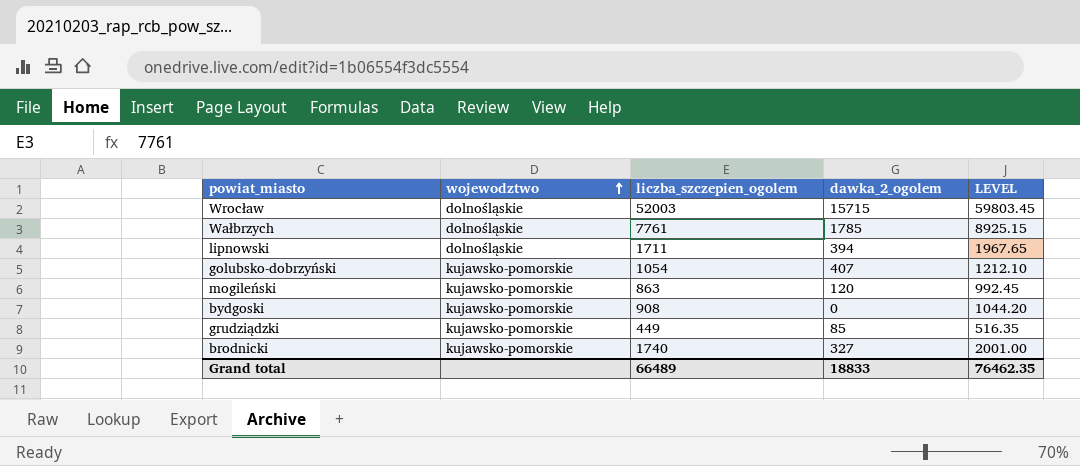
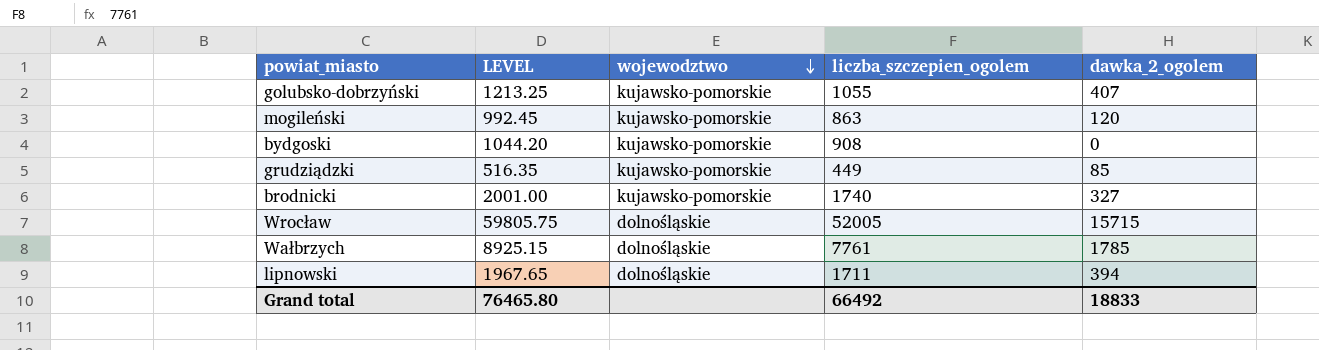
row order: wojewodztwo ascending -> wojewodztwo descending
column LEVEL | position: 5 -> 2
golubsko-dobrzyński | LEVEL: 1212.10 -> 1213.25
golubsko-dobrzyński | liczba_szczepien_ogolem: 1054 -> 1055
Wrocław | LEVEL: 59803.45 -> 59805.75
Wrocław | liczba_szczepien_ogolem: 52003 -> 52005
Grand total | LEVEL: 76462.35 -> 76465.80
Grand total | liczba_szczepien_ogolem: 66489 -> 66492

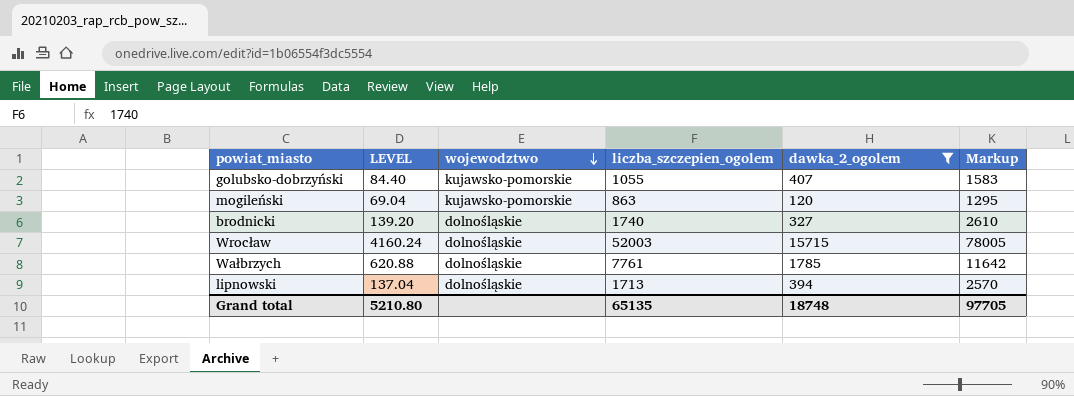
filter: none -> dawka_2_ogolem >= 120
column LEVEL | formula: [liczba_szczepien_ogolem] * 1.15 -> [liczba_szczepien_ogolem] * 0.08
column Markup | formula: none -> [liczba_szczepien_ogolem] * 1.5
brodnicki | wojewodztwo: kujawsko-pomorskie -> dolnośląskie
Wrocław | liczba_szczepien_ogolem: 52005 -> 52003
lipnowski | liczba_szczepien_ogolem: 1711 -> 1713
Grand total | LEVEL: 76465.80 -> 5210.80
Grand total | liczba_szczepien_ogolem: 66492 -> 65135
Grand total | dawka_2_ogolem: 18833 -> 18748

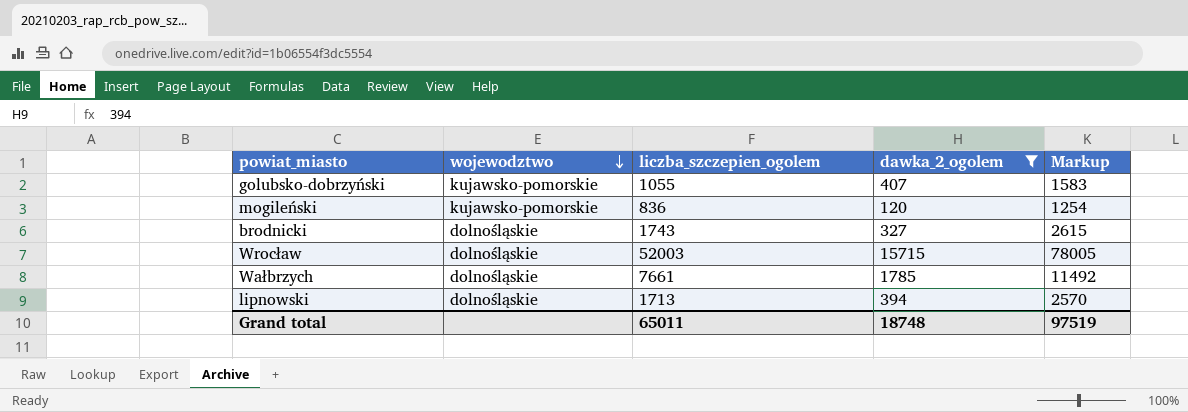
column LEVEL | formula: [liczba_szczepien_ogolem] * 0.08 -> none
mogileński | liczba_szczepien_ogolem: 863 -> 836
mogileński | Markup: 1295 -> 1254
brodnicki | liczba_szczepien_ogolem: 1740 -> 1743
brodnicki | Markup: 2610 -> 2615
Wałbrzych | liczba_szczepien_ogolem: 7761 -> 7661
Wałbrzych | Markup: 11642 -> 11492
Grand total | liczba_szczepien_ogolem: 65135 -> 65011
Grand total | Markup: 97705 -> 97519

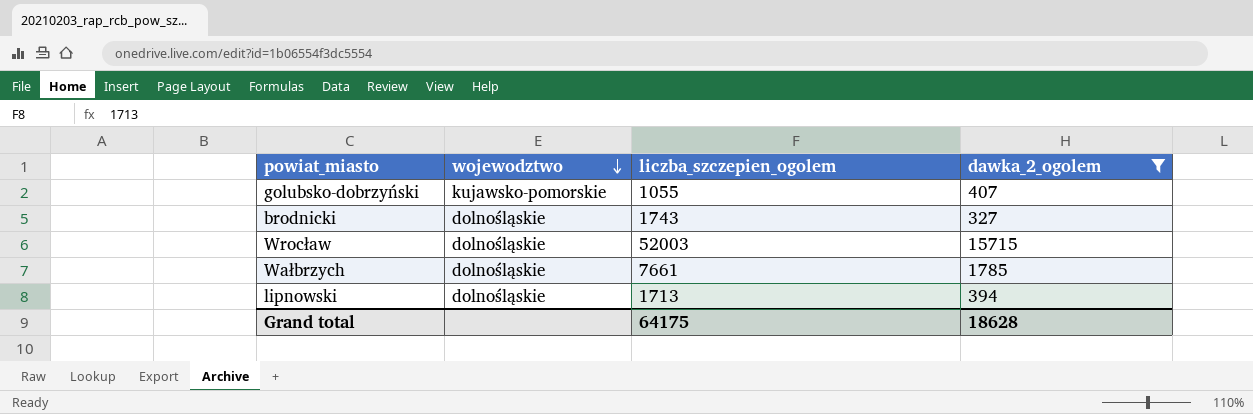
column Markup | formula: [liczba_szczepien_ogolem] * 1.5 -> none
row mogileński: kujawsko-pomorskie | 836 | 120 | 1254 -> none
Grand total | liczba_szczepien_ogolem: 65011 -> 64175
Grand total | dawka_2_ogolem: 18748 -> 18628

